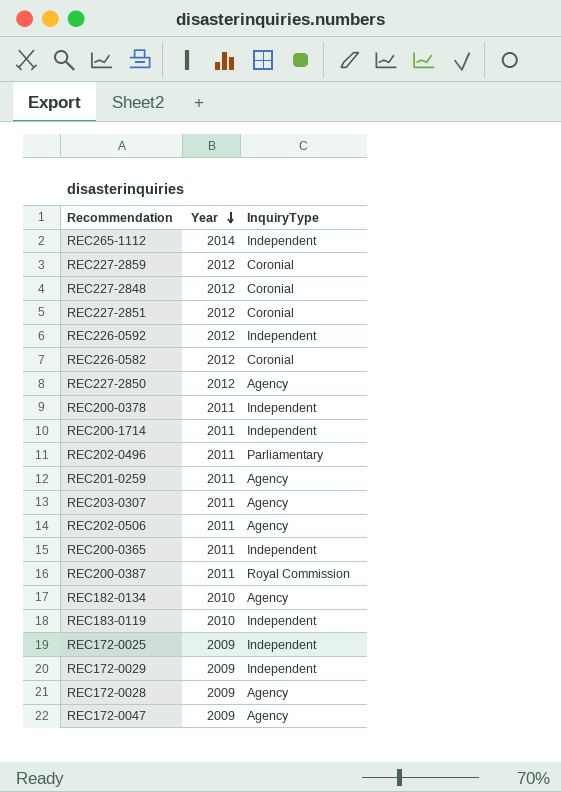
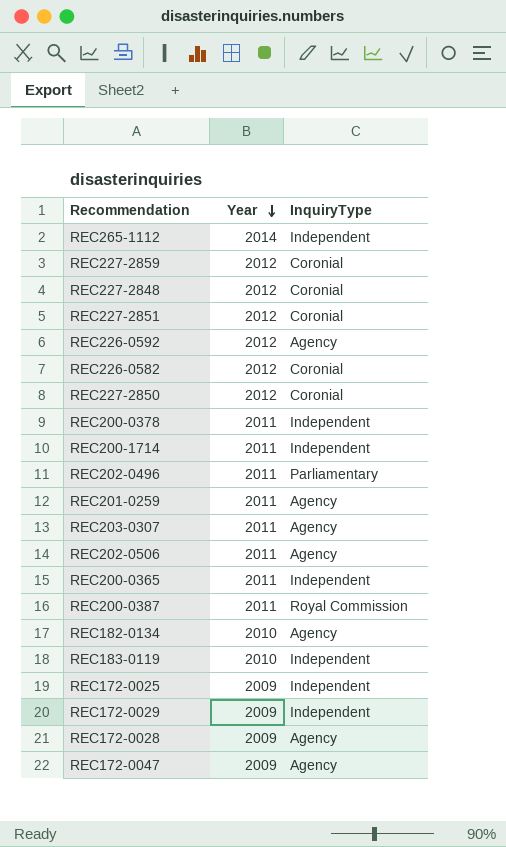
REC226-0592 | InquiryType: Independent -> Agency
REC227-2850 | InquiryType: Agency -> Coronial

